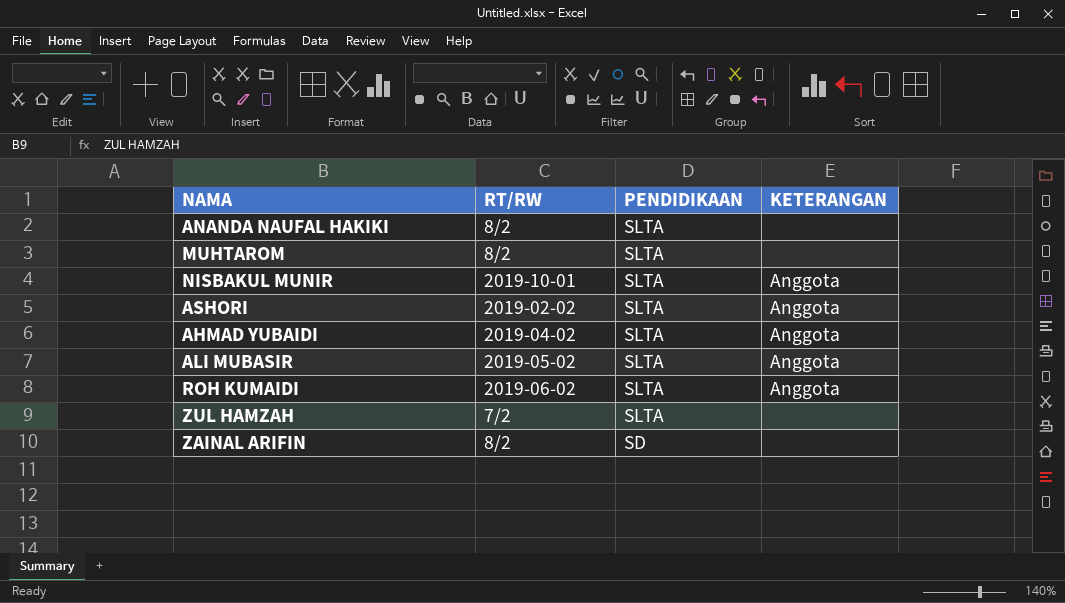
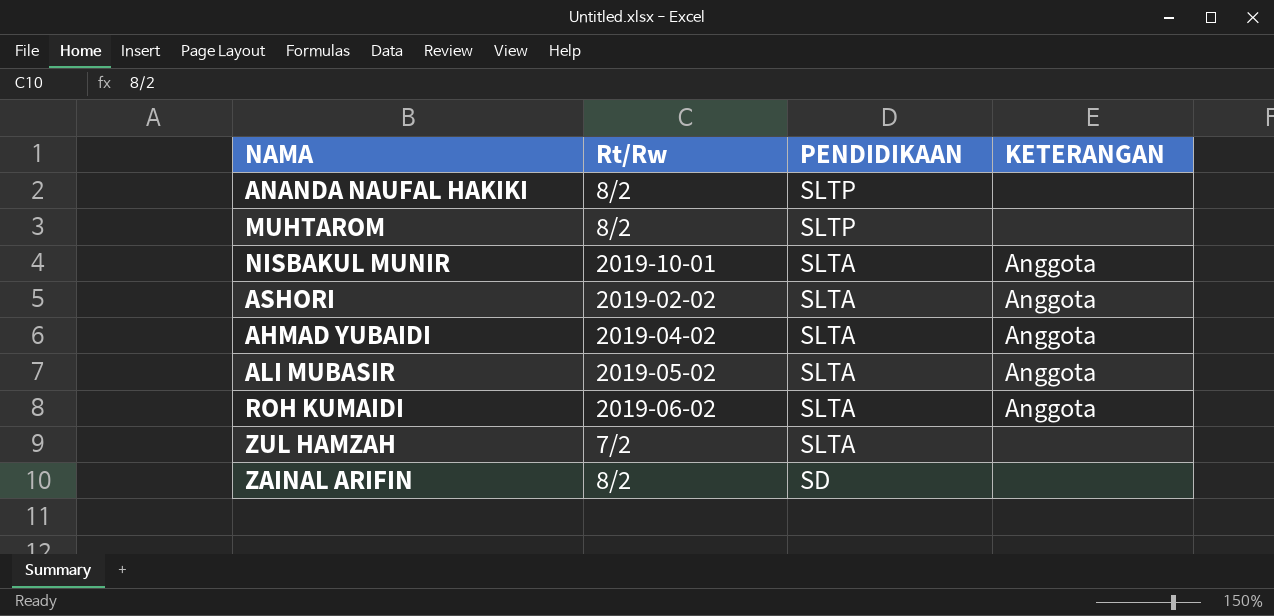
column name: RT/RW -> Rt/Rw
ANANDA NAUFAL HAKIKI | PENDIDIKAAN: SLTA -> SLTP
MUHTAROM | PENDIDIKAAN: SLTA -> SLTP

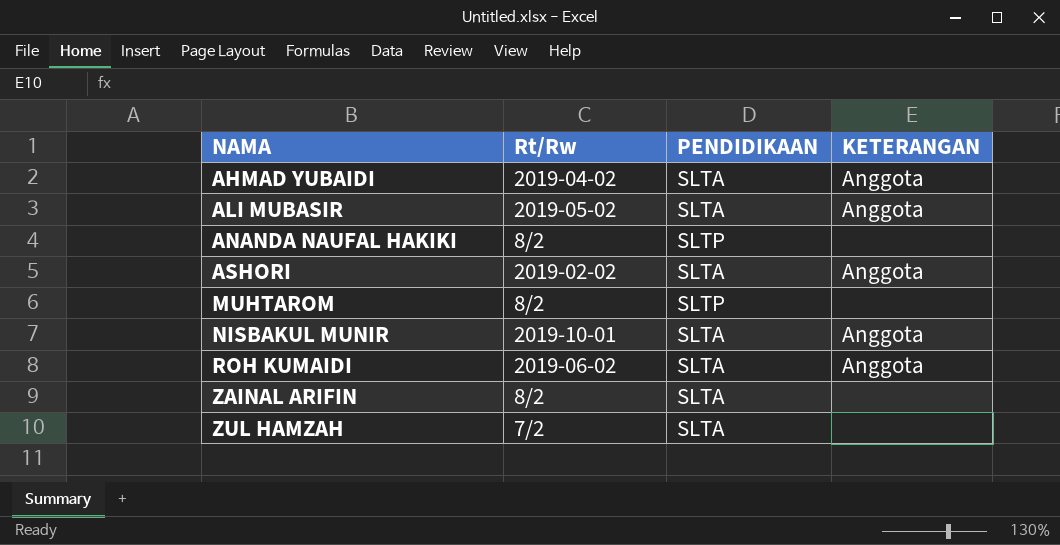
row order: PENDIDIKAAN descending -> NAMA ascending
ZAINAL ARIFIN | PENDIDIKAAN: SD -> SLTA

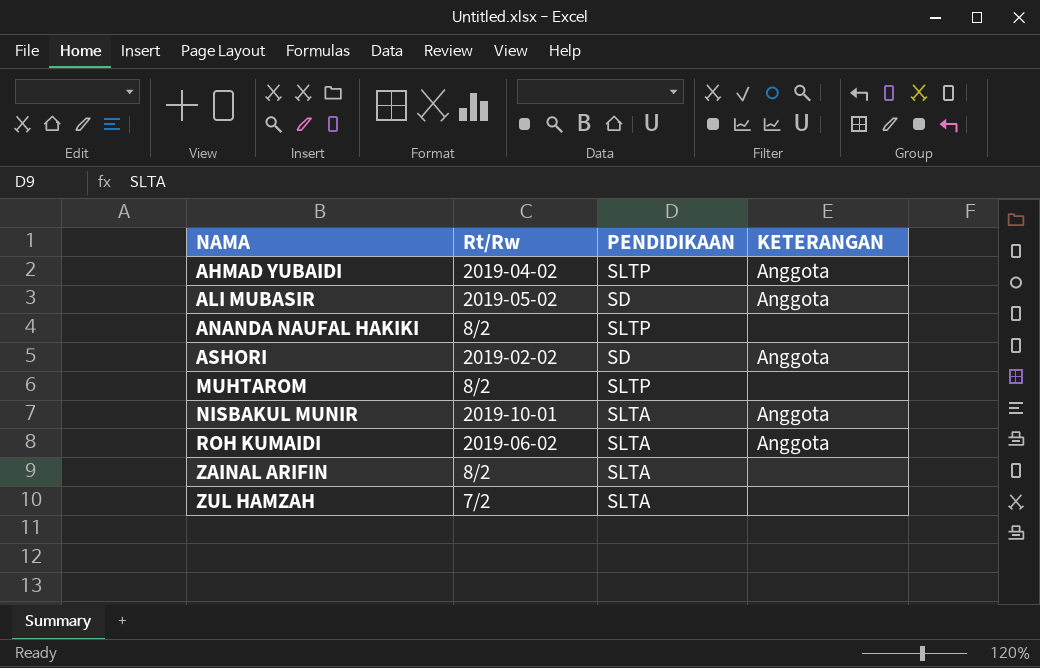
AHMAD YUBAIDI | PENDIDIKAAN: SLTA -> SLTP
ALI MUBASIR | PENDIDIKAAN: SLTA -> SD
ASHORI | PENDIDIKAAN: SLTA -> SD

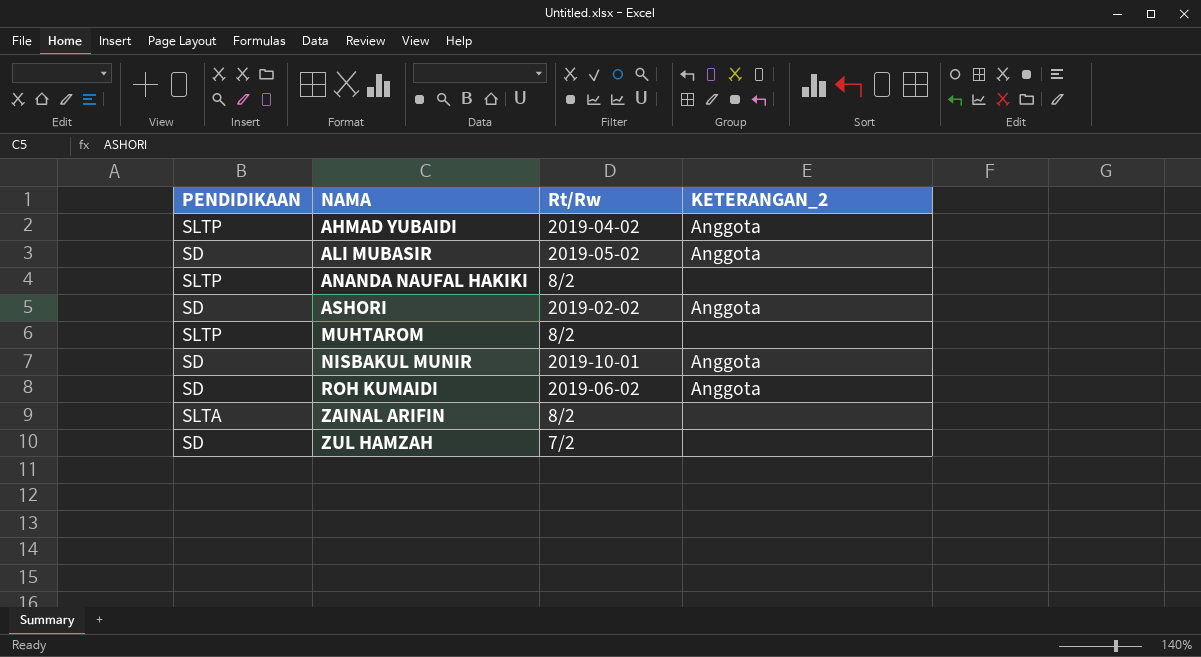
column PENDIDIKAAN | position: 3 -> 1
column name: KETERANGAN -> KETERANGAN_2
NISBAKUL MUNIR | PENDIDIKAAN: SLTA -> SD
ROH KUMAIDI | PENDIDIKAAN: SLTA -> SD
ZUL HAMZAH | PENDIDIKAAN: SLTA -> SD

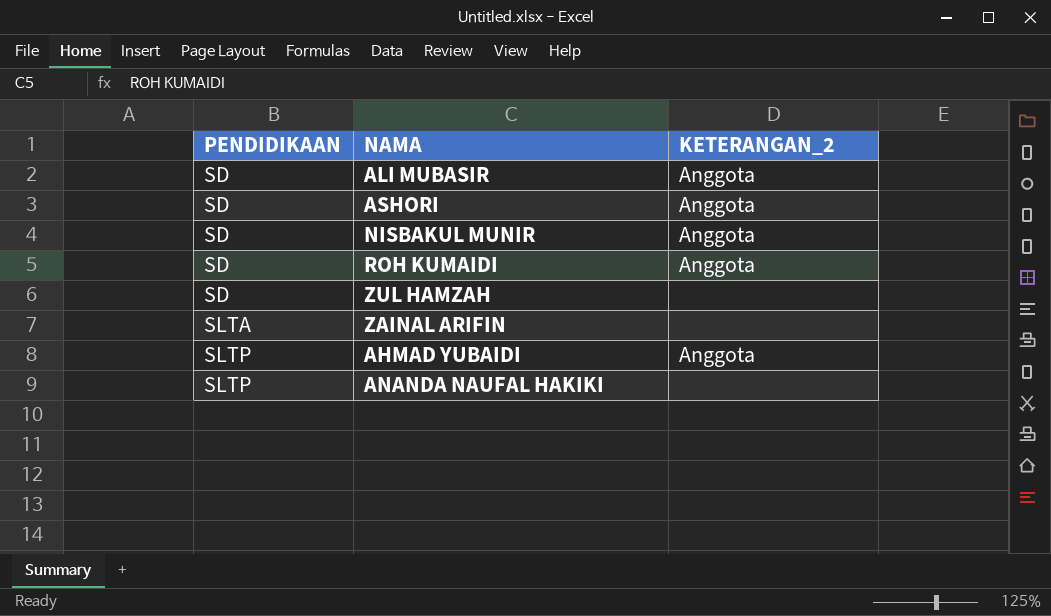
row order: NAMA ascending -> PENDIDIKAAN ascending
column Rt/Rw | position: 3 -> none
row MUHTAROM: SLTP | 8/2 | none -> none

